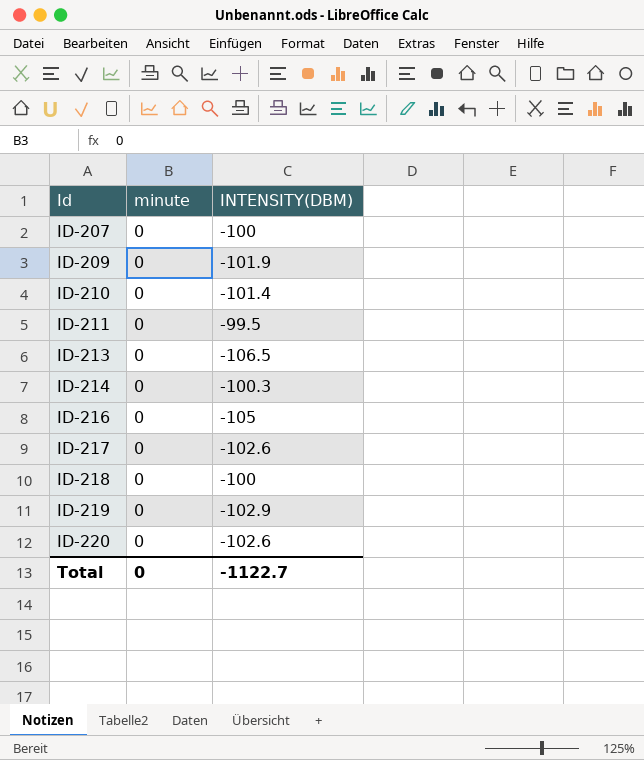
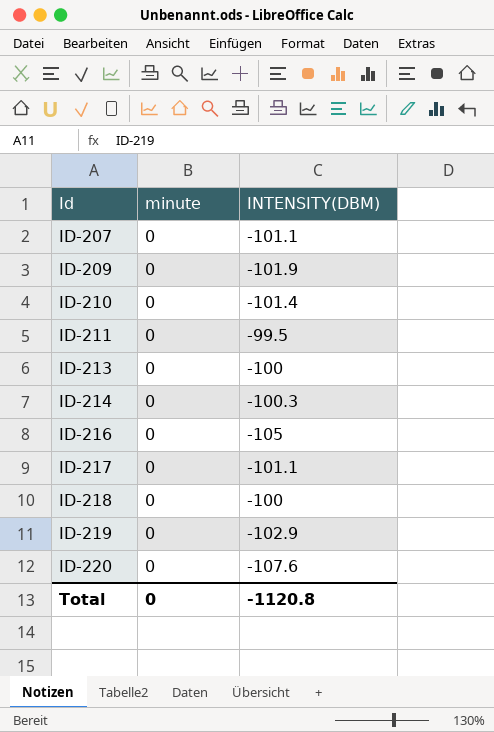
ID-207 | INTENSITY(DBM): -100 -> -101.1
ID-213 | INTENSITY(DBM): -106.5 -> -100
ID-217 | INTENSITY(DBM): -102.6 -> -101.1
ID-220 | INTENSITY(DBM): -102.6 -> -107.6
Total | INTENSITY(DBM): -1122.7 -> -1120.8

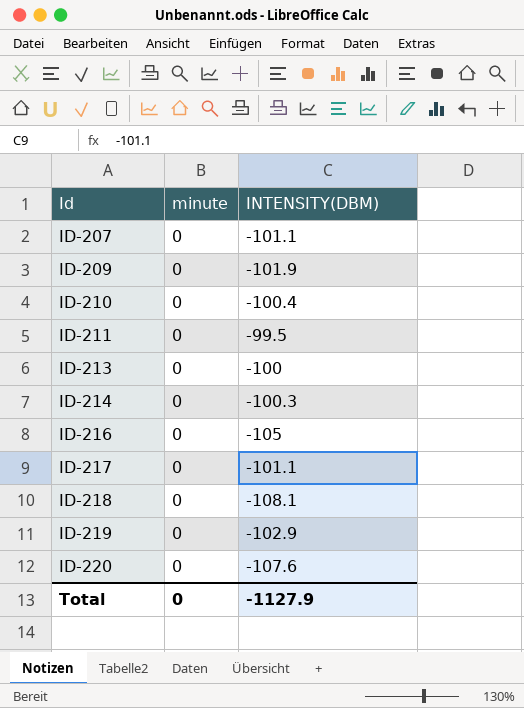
ID-210 | INTENSITY(DBM): -101.4 -> -100.4
ID-218 | INTENSITY(DBM): -100 -> -108.1
Total | INTENSITY(DBM): -1120.8 -> -1127.9

